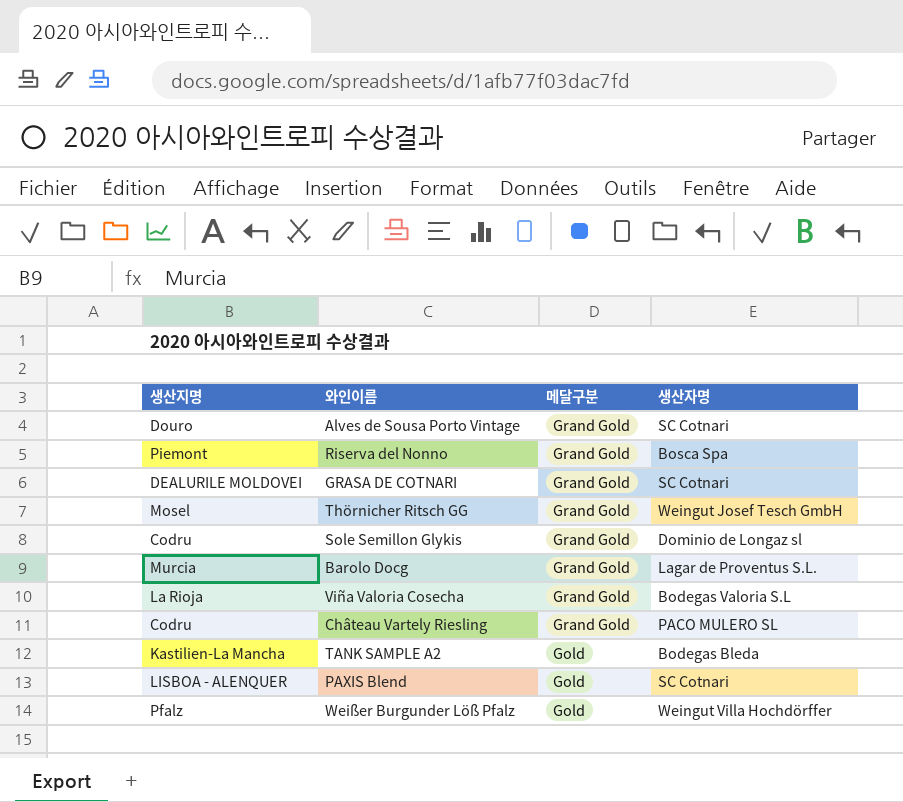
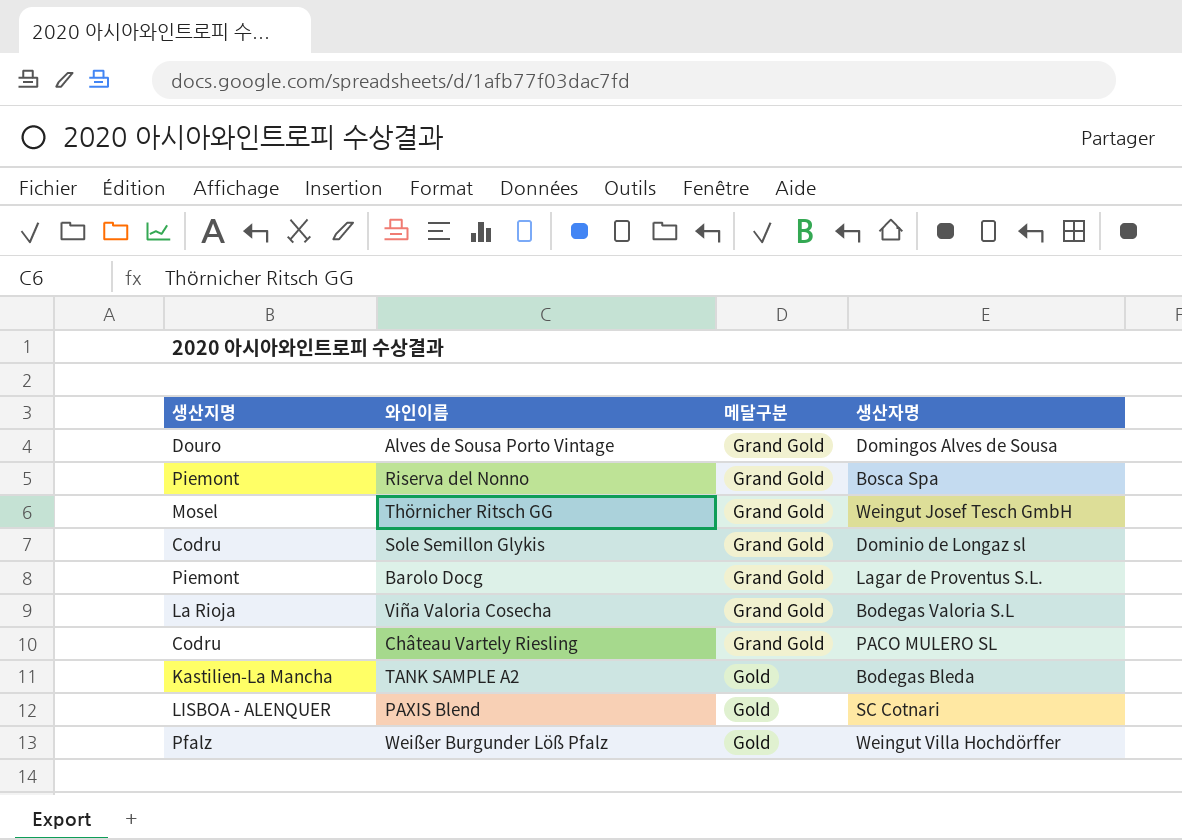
row GRASA DE COTNARI: DEALURILE MOLDOVEI | Grand Gold | SC Cotnari -> none
Alves de Sousa Porto Vintage | 생산자명: SC Cotnari -> Domingos Alves de Sousa
Barolo Docg | 생산지명: Murcia -> Piemont

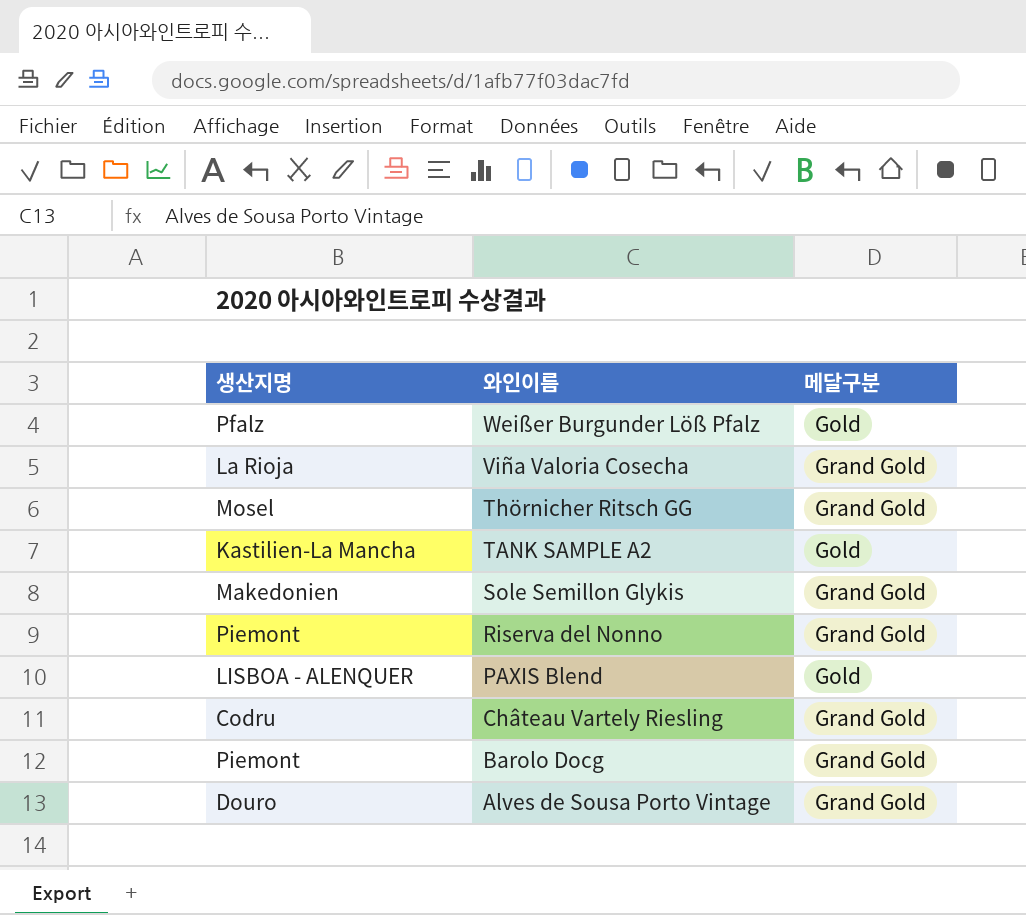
row order: 메달구분 descending -> 와인이름 descending
column 생산자명 | position: 4 -> none
Sole Semillon Glykis | 생산지명: Codru -> Makedonien

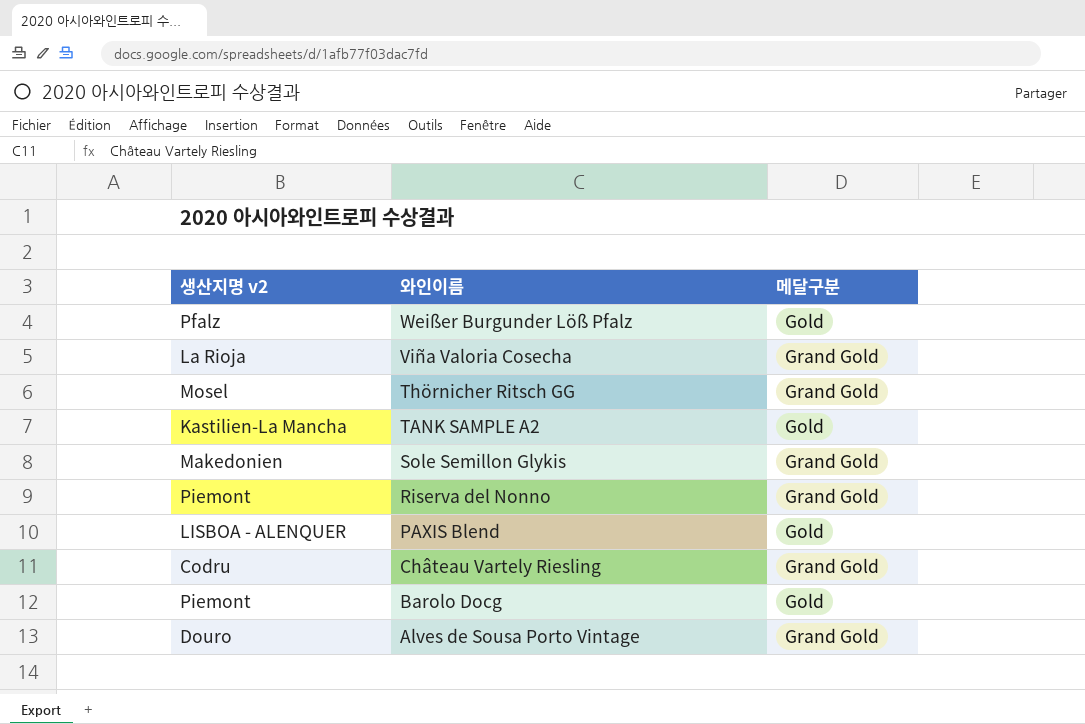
column name: 생산지명 -> 생산지명 v2
Barolo Docg | 메달구분: Grand Gold -> Gold

